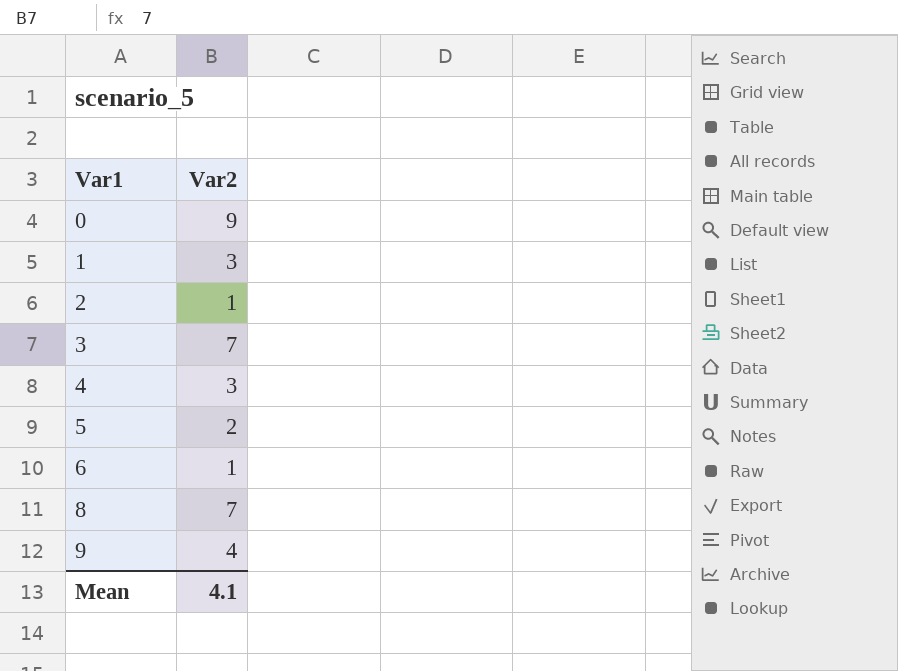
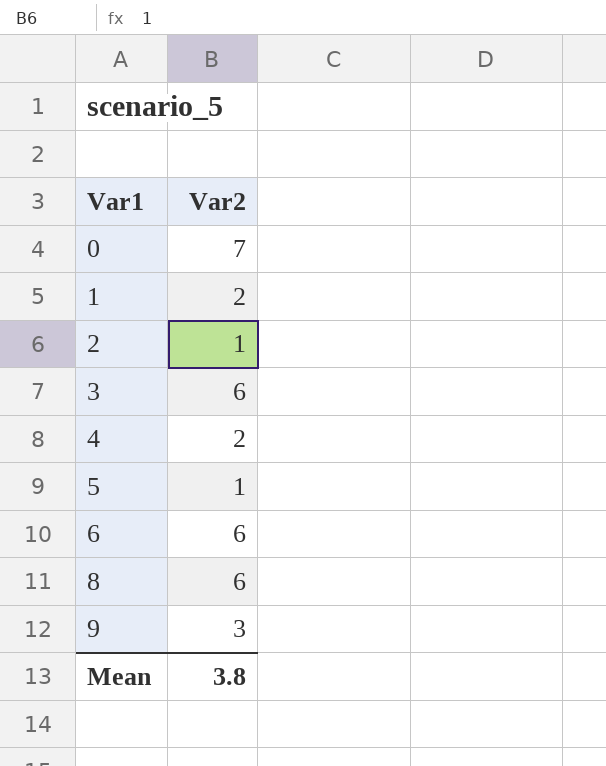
0 | Var2: 9 -> 7
1 | Var2: 3 -> 2
3 | Var2: 7 -> 6
4 | Var2: 3 -> 2
5 | Var2: 2 -> 1
6 | Var2: 1 -> 6
8 | Var2: 7 -> 6
9 | Var2: 4 -> 3
Mean | Var2: 4.1 -> 3.8

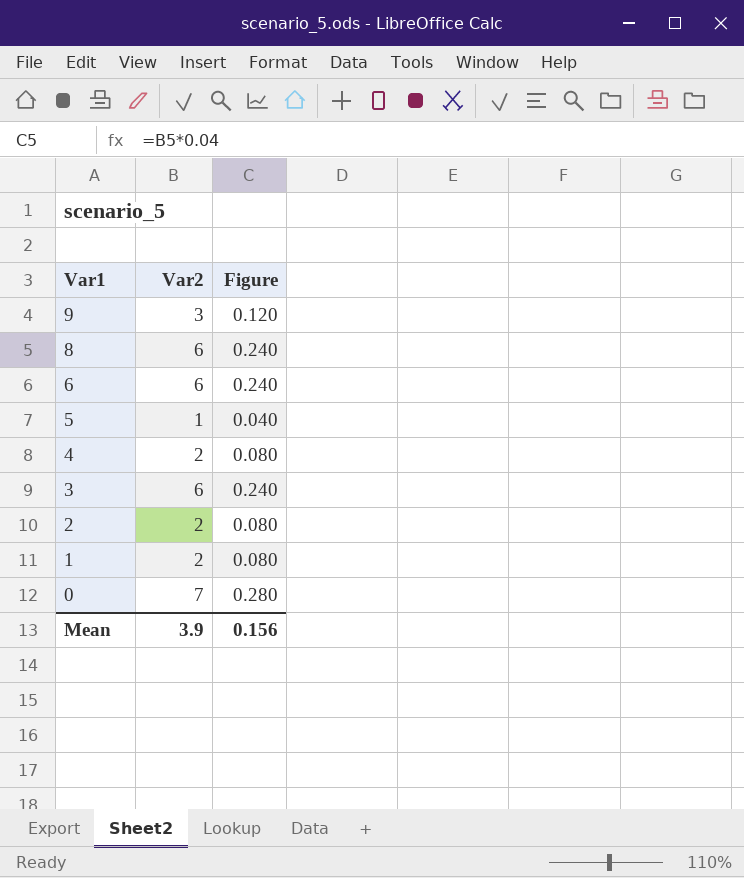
row order: Var1 ascending -> Var1 descending
column Figure | formula: none -> [Var2] * 0.04
2 | Var2: 1 -> 2
Mean | Var2: 3.8 -> 3.9

